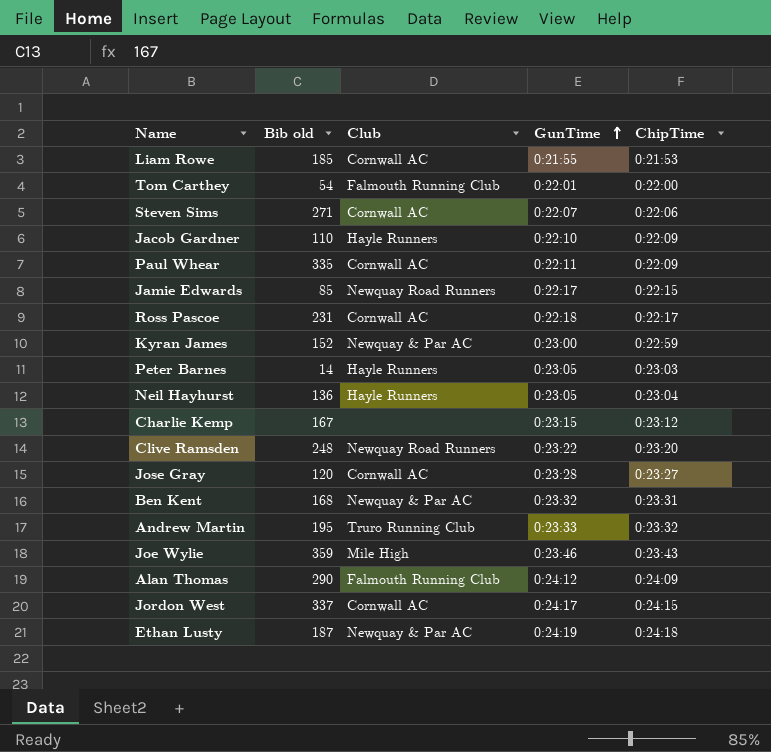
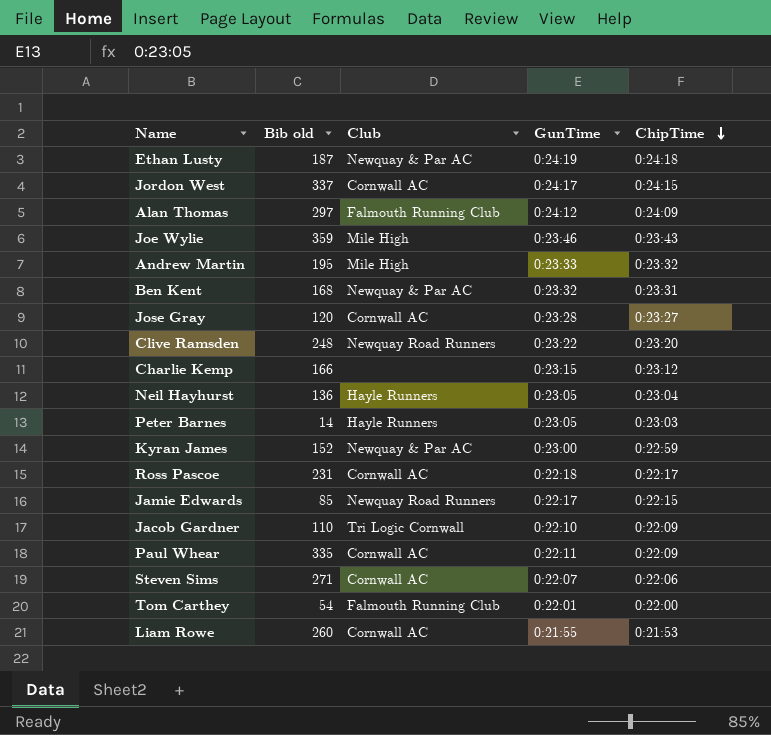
row order: GunTime ascending -> ChipTime descending
Alan Thomas | Bib old: 290 -> 297
Andrew Martin | Club: Truro Running Club -> Mile High
Charlie Kemp | Bib old: 167 -> 166
Jacob Gardner | Club: Hayle Runners -> Tri Logic Cornwall
Liam Rowe | Bib old: 185 -> 260

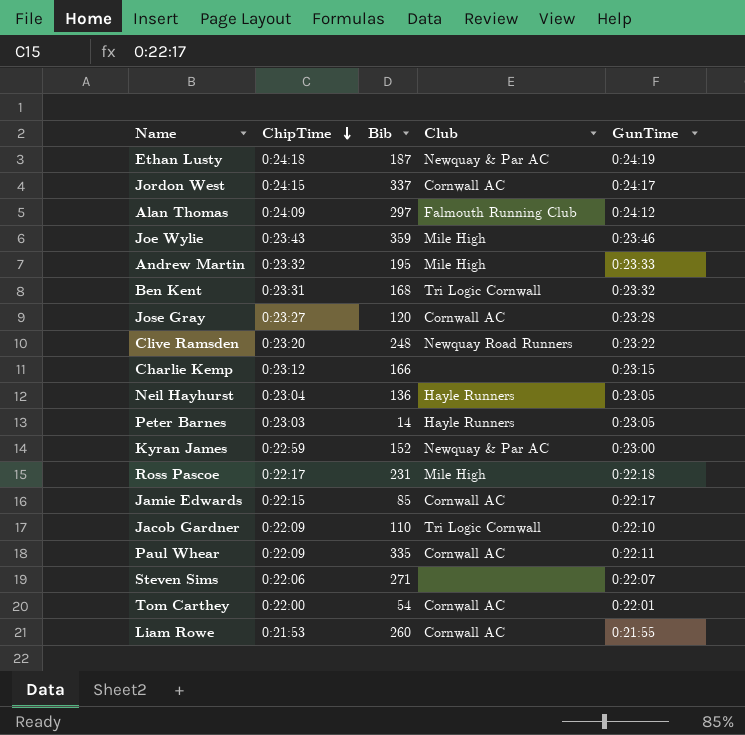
column ChipTime | position: 5 -> 2
column name: Bib old -> Bib
Ben Kent | Club: Newquay & Par AC -> Tri Logic Cornwall
Ross Pascoe | Club: Cornwall AC -> Mile High
Jamie Edwards | Club: Newquay Road Runners -> Cornwall AC
Steven Sims | Club: Cornwall AC -> none
Tom Carthey | Club: Falmouth Running Club -> Cornwall AC

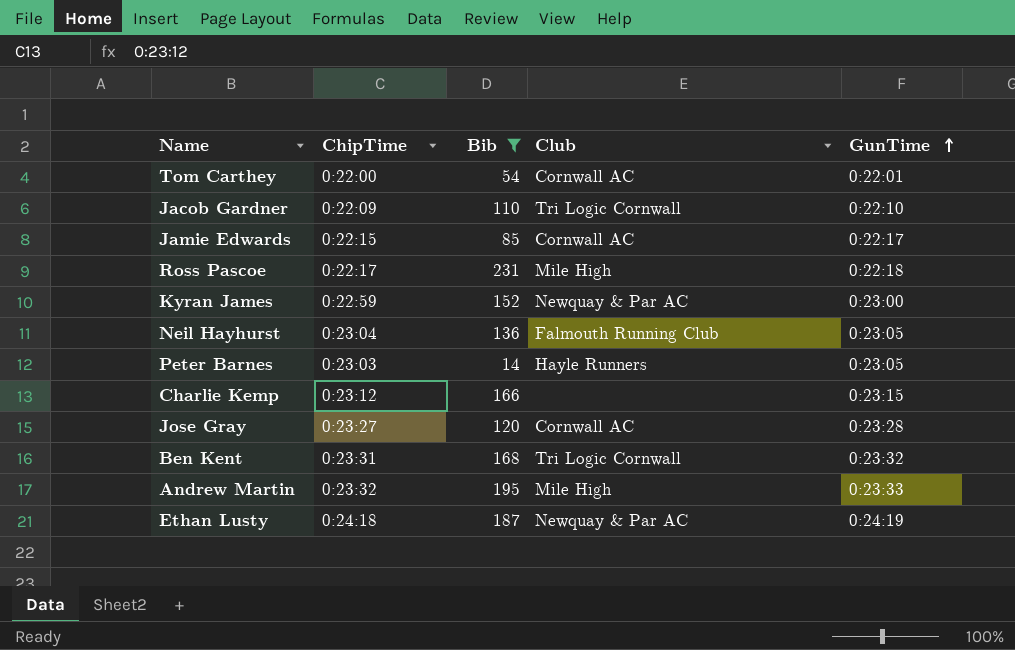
filter: none -> Bib <= 231
row order: ChipTime descending -> GunTime ascending
Neil Hayhurst | Club: Hayle Runners -> Falmouth Running Club

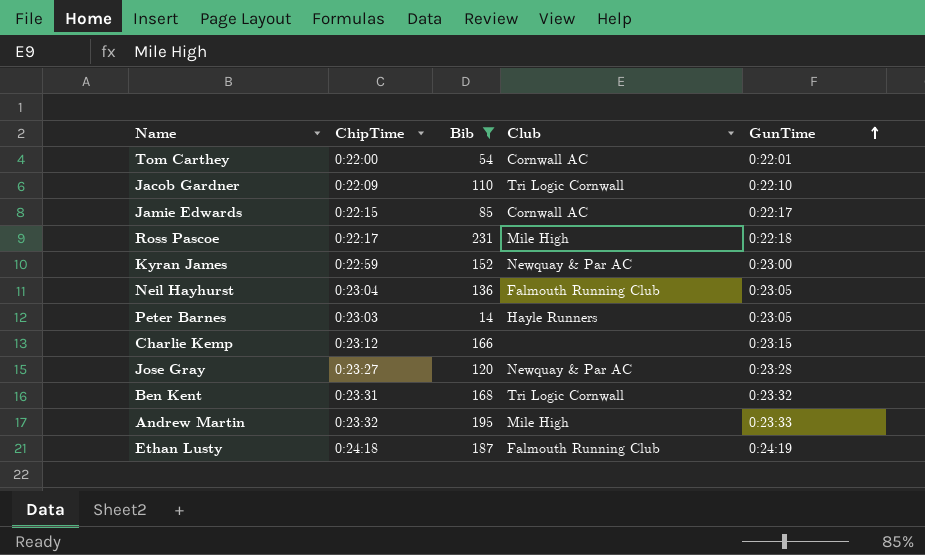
Jose Gray | Club: Cornwall AC -> Newquay & Par AC
Ethan Lusty | Club: Newquay & Par AC -> Falmouth Running Club

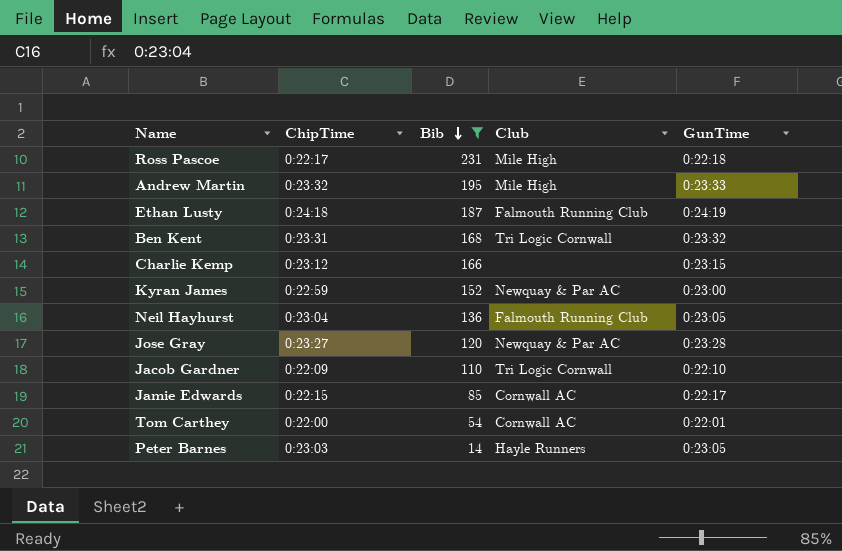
row order: GunTime ascending -> Bib descending

